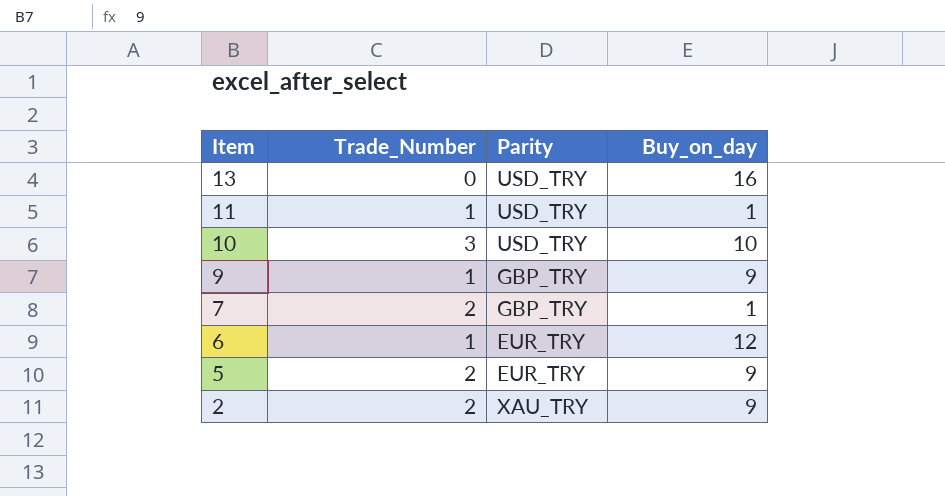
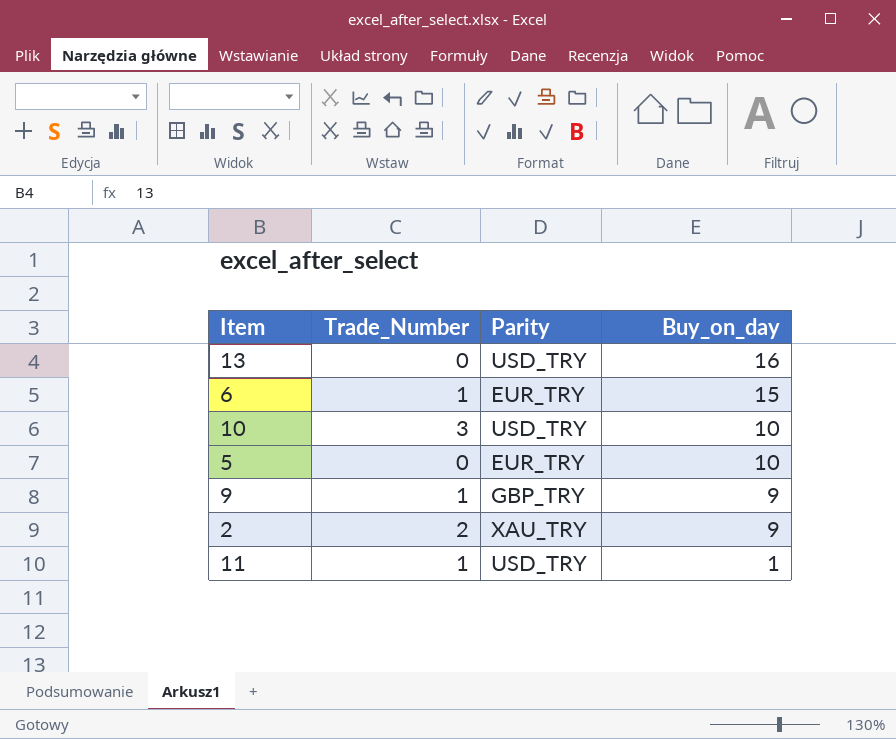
row order: Item descending -> Buy_on_day descending
row 7: 2 | GBP_TRY | 1 -> none
6 | Buy_on_day: 12 -> 15
5 | Trade_Number: 2 -> 0
5 | Buy_on_day: 9 -> 10

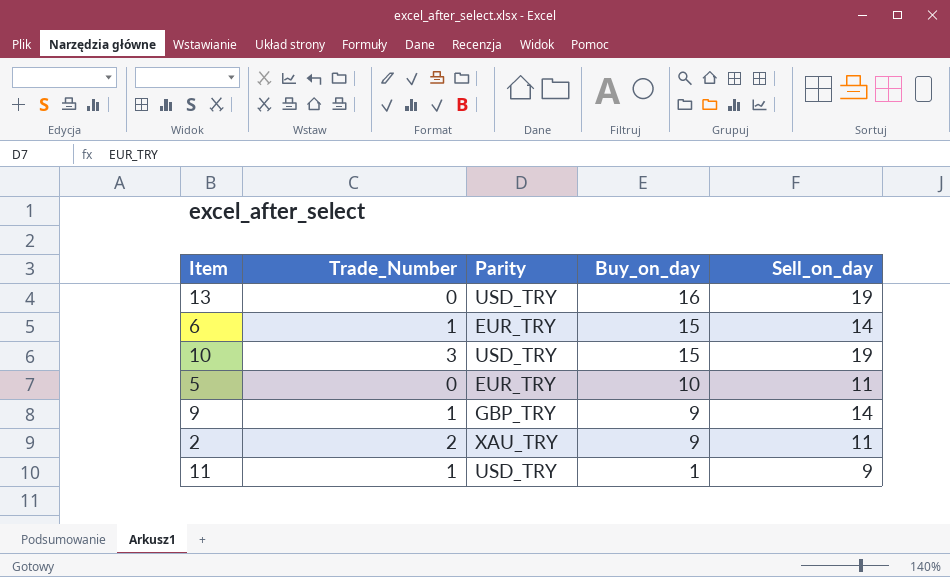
column Sell_on_day | position: none -> 5
10 | Buy_on_day: 10 -> 15

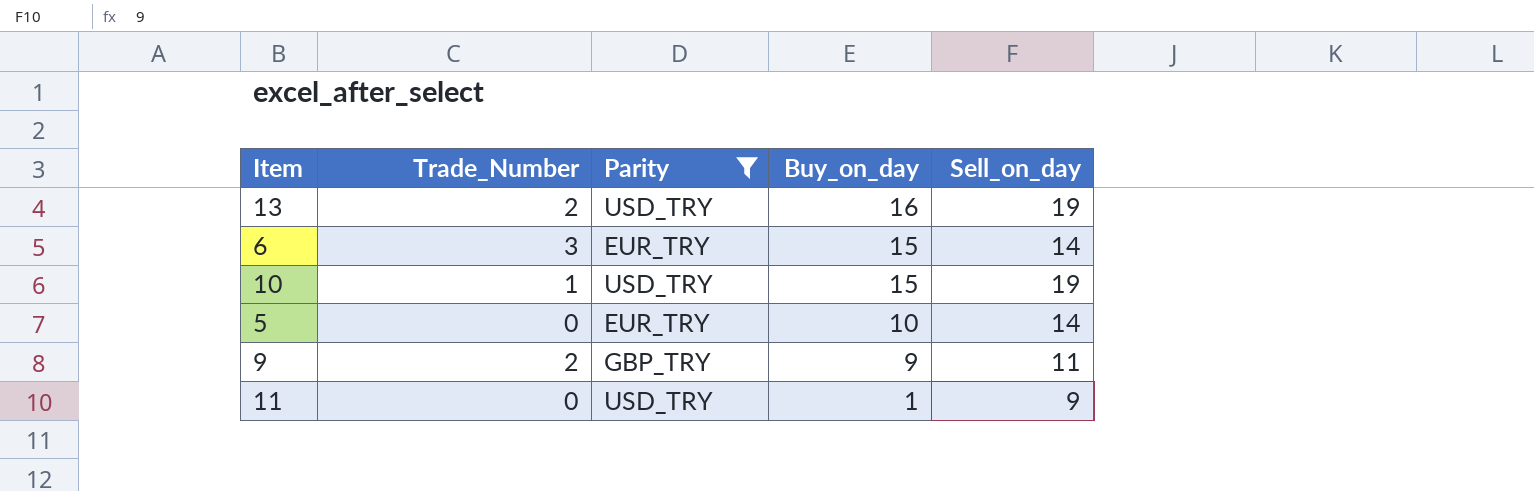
filter: none -> Parity != XAU_TRY
13 | Trade_Number: 0 -> 2
6 | Trade_Number: 1 -> 3
10 | Trade_Number: 3 -> 1
5 | Sell_on_day: 11 -> 14
9 | Trade_Number: 1 -> 2
9 | Sell_on_day: 14 -> 11
11 | Trade_Number: 1 -> 0

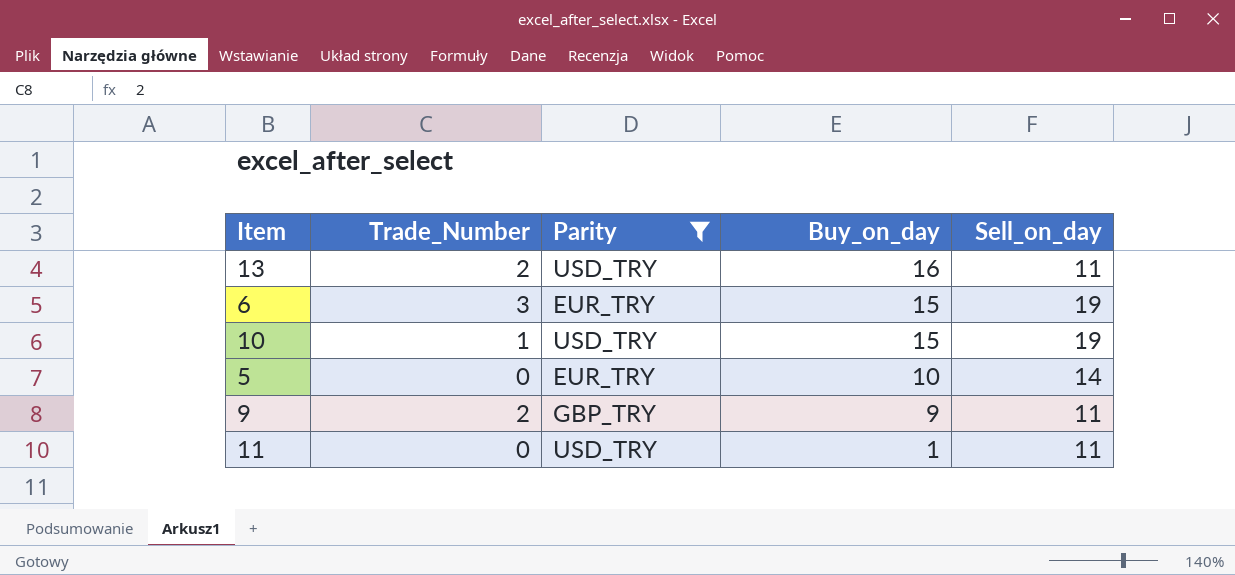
13 | Sell_on_day: 19 -> 11
6 | Sell_on_day: 14 -> 19
11 | Sell_on_day: 9 -> 11

